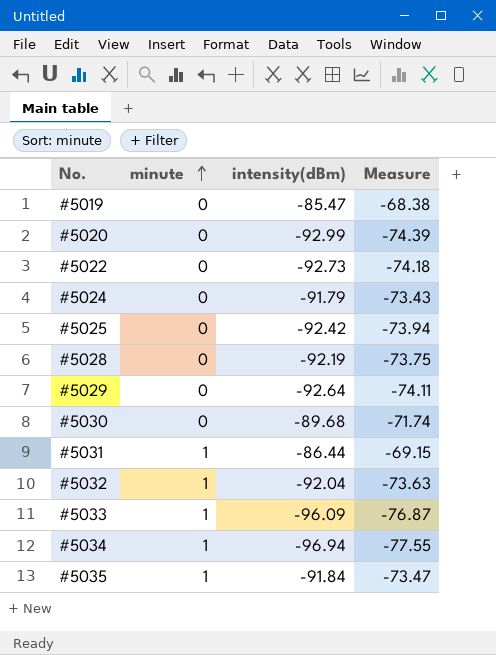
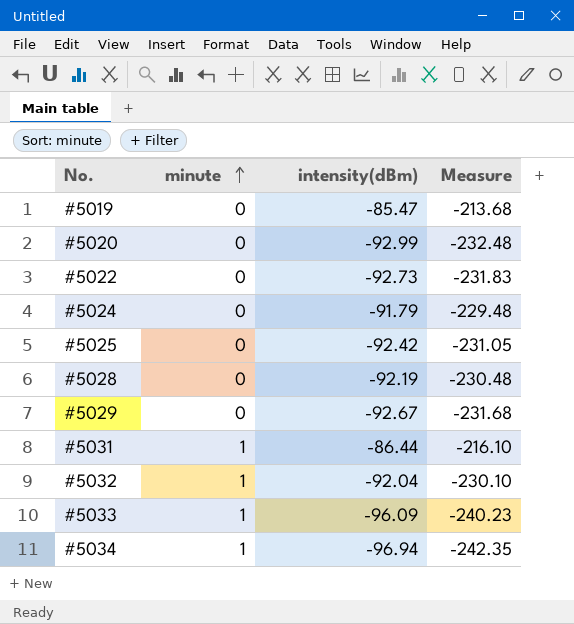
column Measure | formula: [intensity(dBm)] * 0.8 -> [intensity(dBm)] * 2.5
row #5030: 0 | -89.68 | -71.74 -> none
row #5035: 1 | -91.84 | -73.47 -> none
#5029 | intensity(dBm): -92.64 -> -92.67

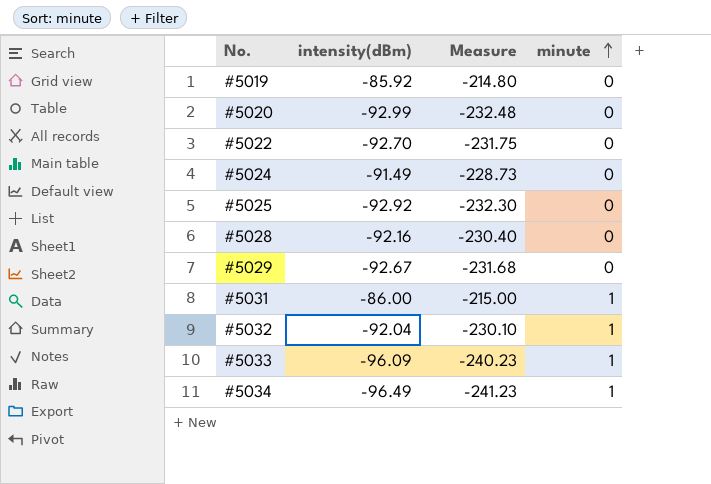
column minute | position: 2 -> 4
#5019 | intensity(dBm): -85.47 -> -85.92
#5019 | Measure: -213.68 -> -214.80
#5022 | intensity(dBm): -92.73 -> -92.70
#5022 | Measure: -231.83 -> -231.75
#5024 | intensity(dBm): -91.79 -> -91.49
#5024 | Measure: -229.48 -> -228.73
#5025 | intensity(dBm): -92.42 -> -92.92
#5025 | Measure: -231.05 -> -232.30
#5028 | intensity(dBm): -92.19 -> -92.16
#5028 | Measure: -230.48 -> -230.40
#5031 | intensity(dBm): -86.44 -> -86.00
#5031 | Measure: -216.10 -> -215.00
#5034 | intensity(dBm): -96.94 -> -96.49
#5034 | Measure: -242.35 -> -241.23

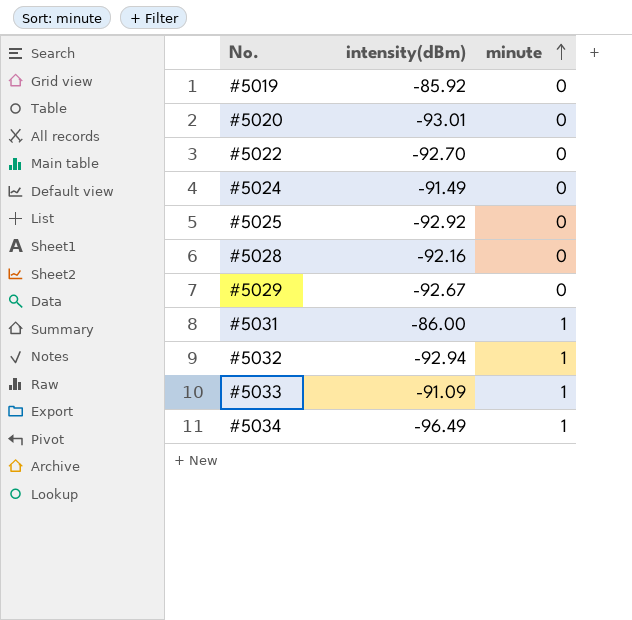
column Measure | formula: [intensity(dBm)] * 2.5 -> none
#5020 | intensity(dBm): -92.99 -> -93.01
#5032 | intensity(dBm): -92.04 -> -92.94
#5033 | intensity(dBm): -96.09 -> -91.09

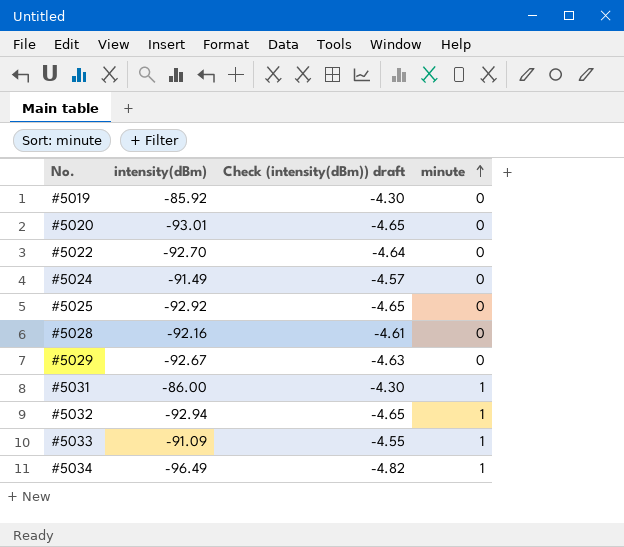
column Check (intensity(dBm)) draft | formula: none -> [intensity(dBm)] * 0.05

